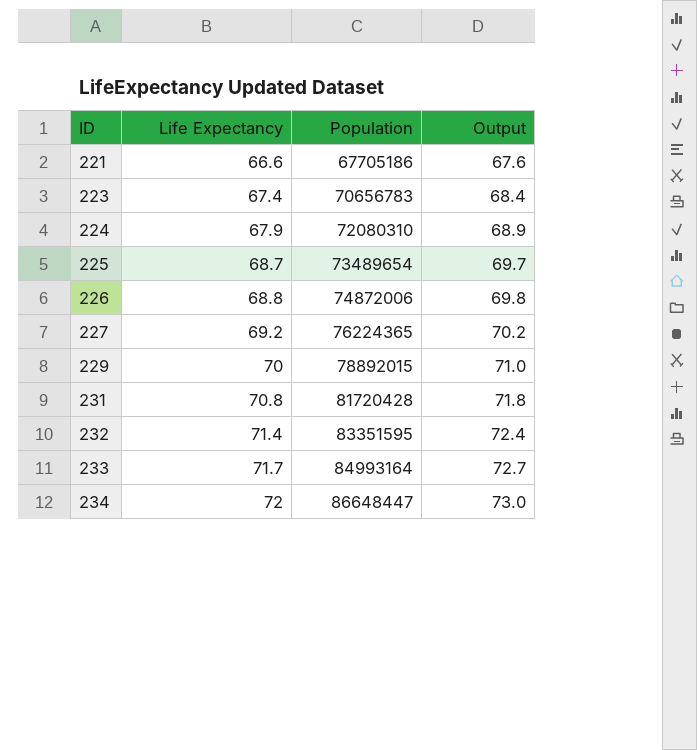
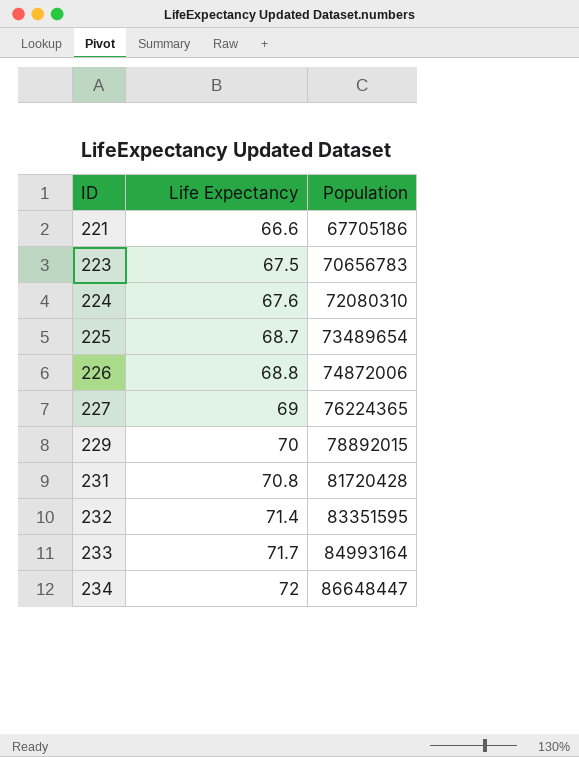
column Output | formula: [Life Expectancy] + 1 -> none
223 | Life Expectancy: 67.4 -> 67.5
224 | Life Expectancy: 67.9 -> 67.6
227 | Life Expectancy: 69.2 -> 69

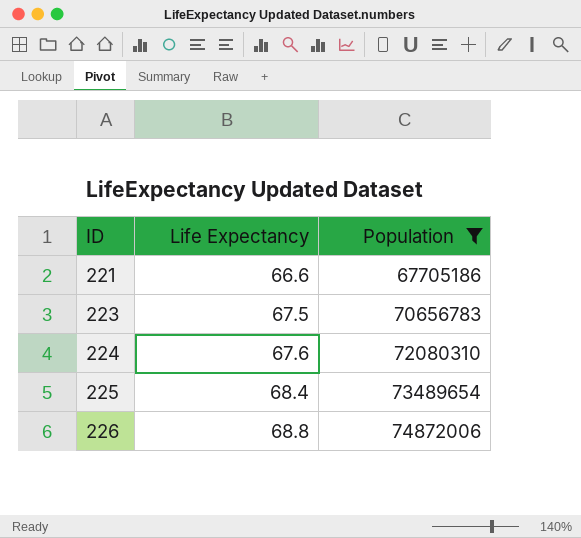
filter: none -> Population <= 74872006
225 | Life Expectancy: 68.7 -> 68.4

